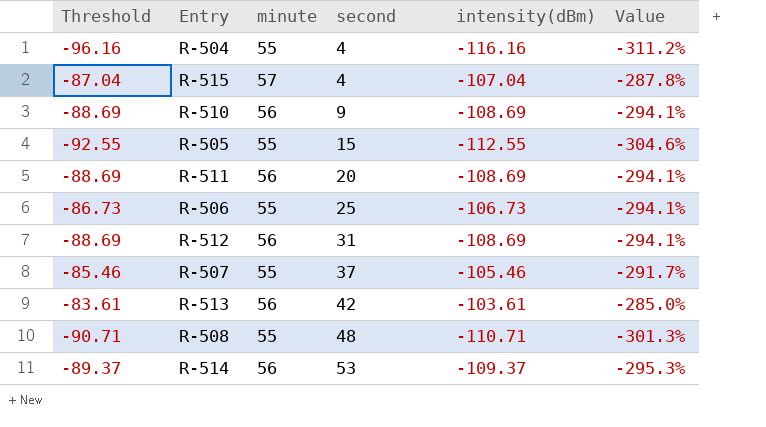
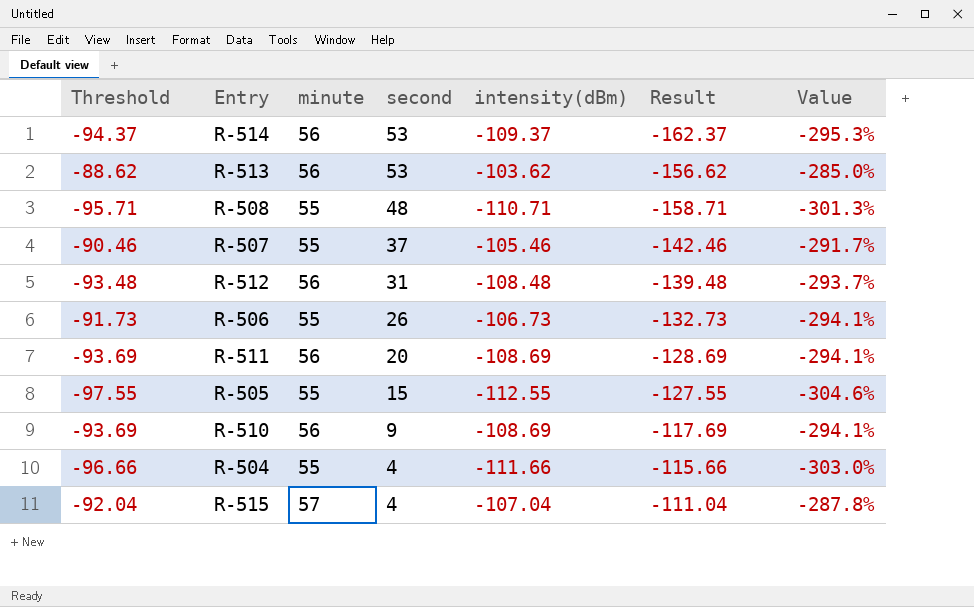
row order: second ascending -> second descending
column Threshold | formula: [intensity(dBm)] + 20 -> [intensity(dBm)] + 15
column Result | formula: none -> [intensity(dBm)] - [second]
R-513 | second: 42 -> 53
R-513 | intensity(dBm): -103.61 -> -103.62
R-512 | intensity(dBm): -108.69 -> -108.48
R-512 | Value: -294.1% -> -293.7%
R-506 | second: 25 -> 26
R-504 | intensity(dBm): -116.16 -> -111.66
R-504 | Value: -311.2% -> -303.0%

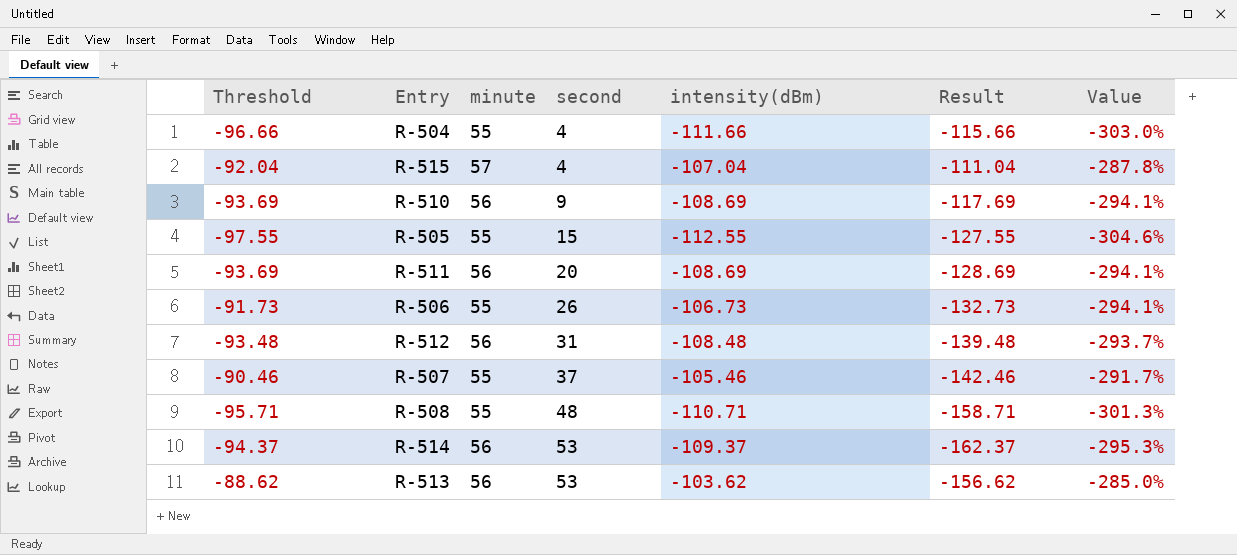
row order: second descending -> second ascending

